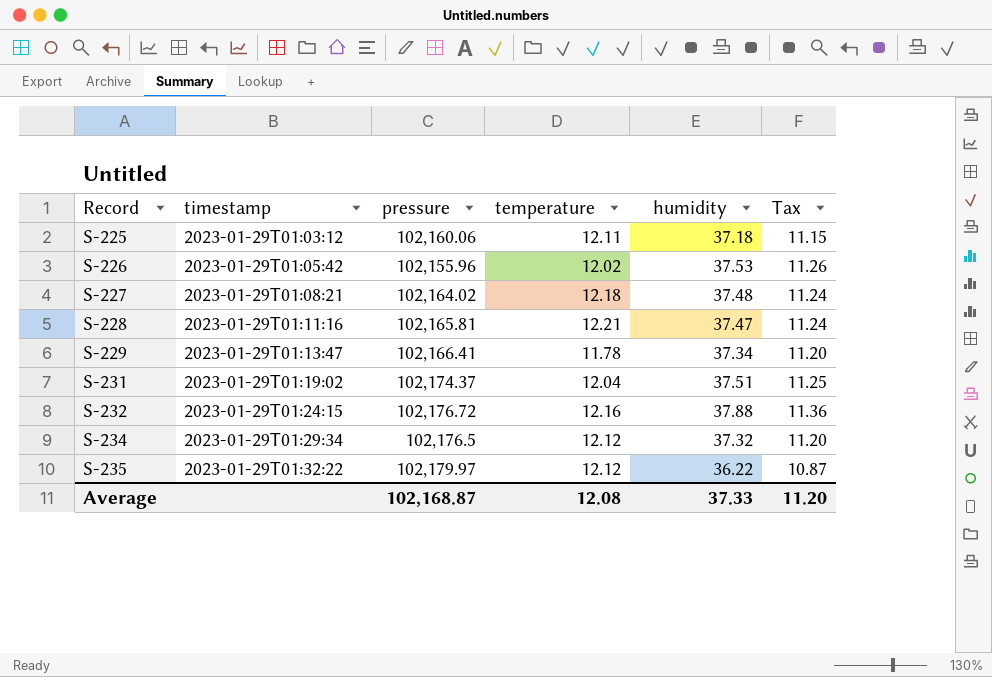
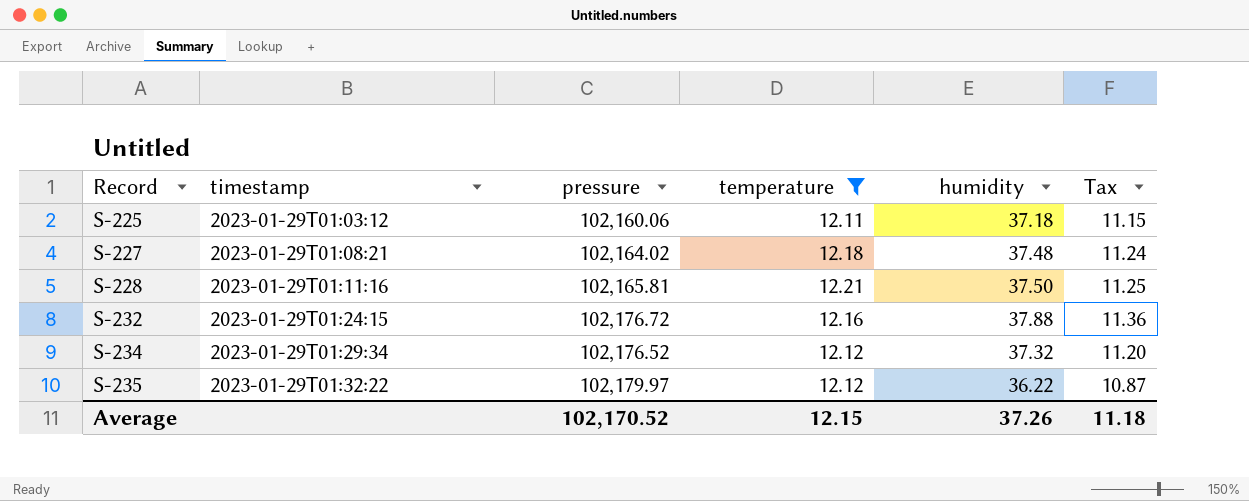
filter: none -> temperature >= 12.11
S-228 | humidity: 37.47 -> 37.50
S-228 | Tax: 11.24 -> 11.25
S-234 | pressure: 102,176.5 -> 102,176.52
Average | pressure: 102,168.87 -> 102,170.52
Average | temperature: 12.08 -> 12.15
Average | humidity: 37.33 -> 37.26
Average | Tax: 11.20 -> 11.18

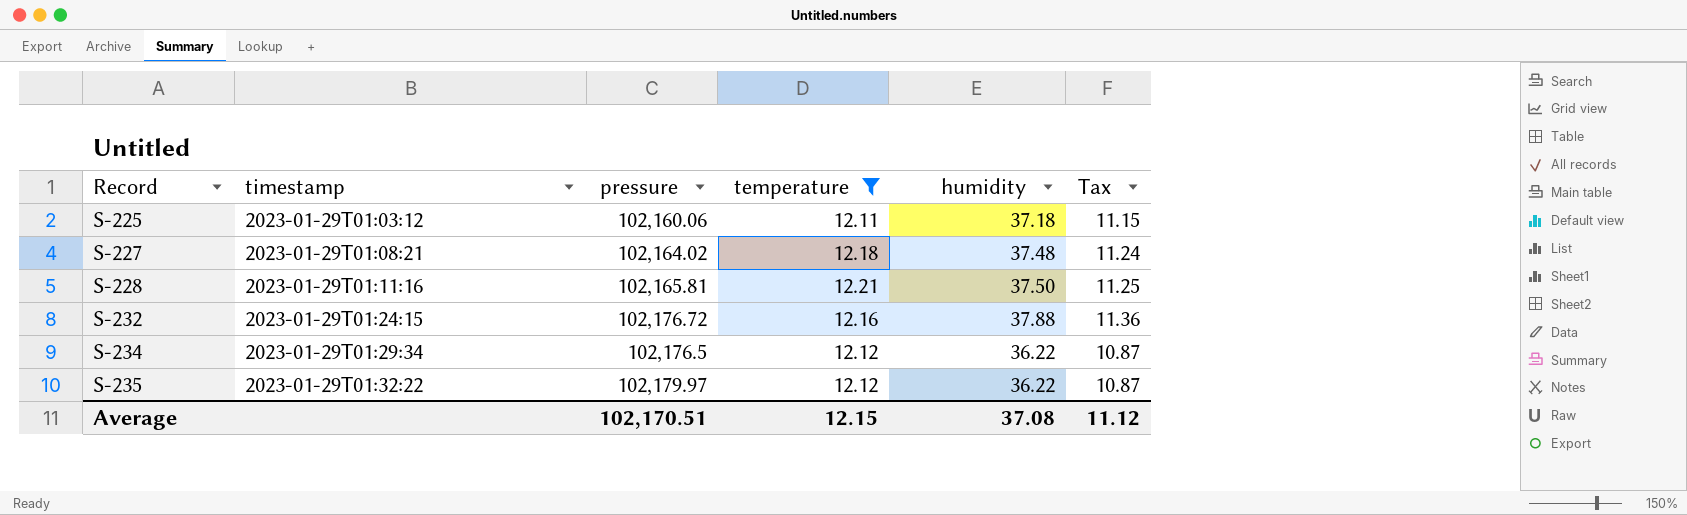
S-234 | pressure: 102,176.52 -> 102,176.5
S-234 | humidity: 37.32 -> 36.22
S-234 | Tax: 11.20 -> 10.87
Average | pressure: 102,170.52 -> 102,170.51
Average | humidity: 37.26 -> 37.08
Average | Tax: 11.18 -> 11.12

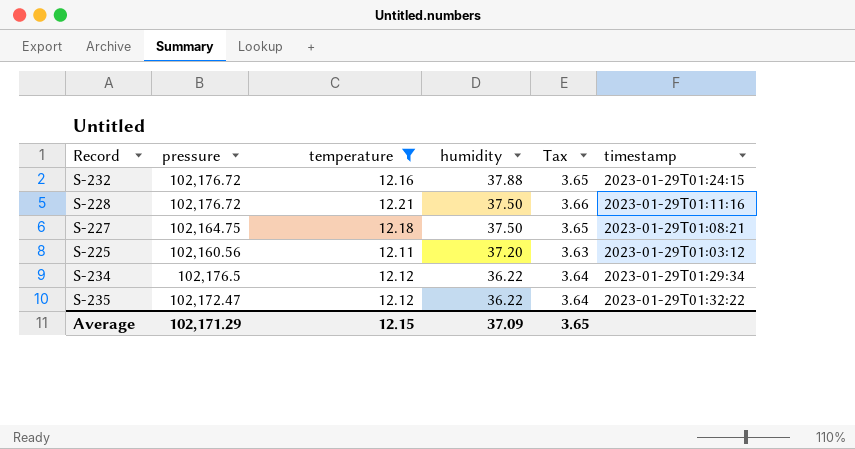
row order: Record ascending -> humidity descending
column Tax | formula: [humidity] * 0.3 -> [temperature] * 0.3
column timestamp | position: 2 -> 6
S-228 | pressure: 102,165.81 -> 102,176.72
S-227 | pressure: 102,164.02 -> 102,164.75
S-227 | humidity: 37.48 -> 37.50
S-225 | pressure: 102,160.06 -> 102,160.56
S-225 | humidity: 37.18 -> 37.20
S-235 | pressure: 102,179.97 -> 102,172.47
Average | pressure: 102,170.51 -> 102,171.29
Average | humidity: 37.08 -> 37.09
Average | Tax: 11.12 -> 3.65

